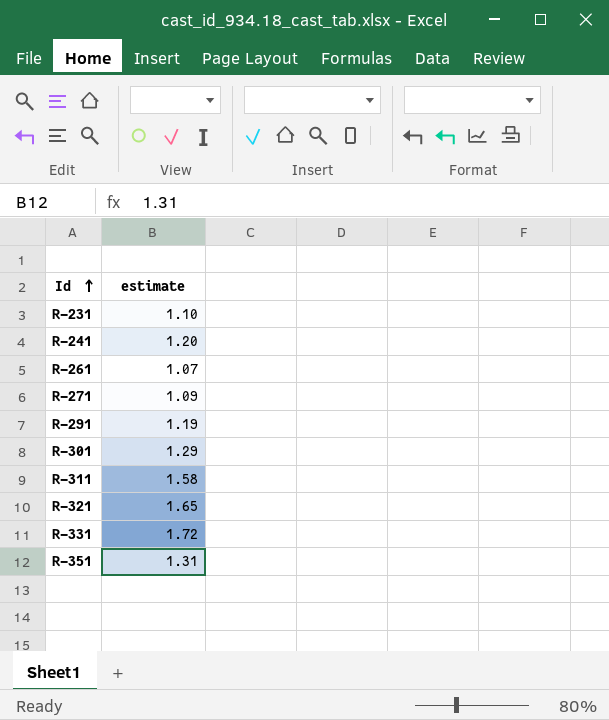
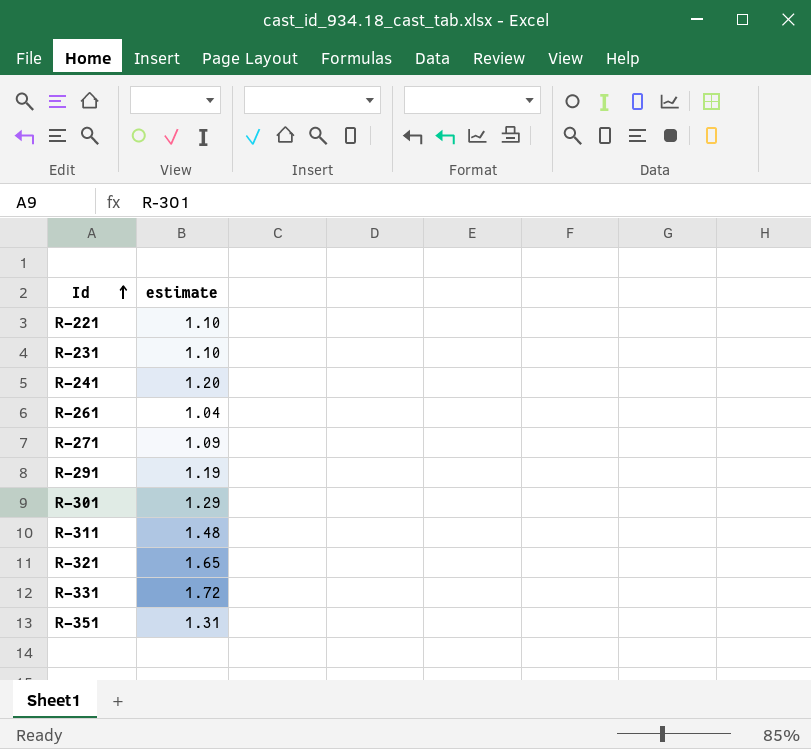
row R-221: none -> 1.10
R-261 | estimate: 1.07 -> 1.04
R-311 | estimate: 1.58 -> 1.48

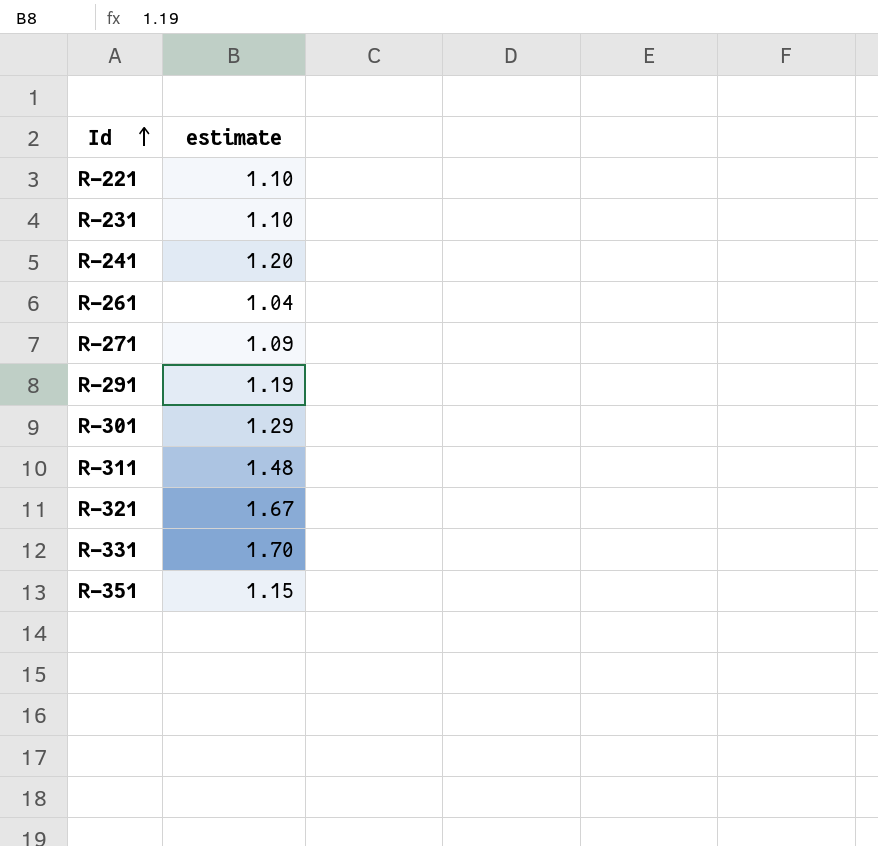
R-321 | estimate: 1.65 -> 1.67
R-331 | estimate: 1.72 -> 1.70
R-351 | estimate: 1.31 -> 1.15

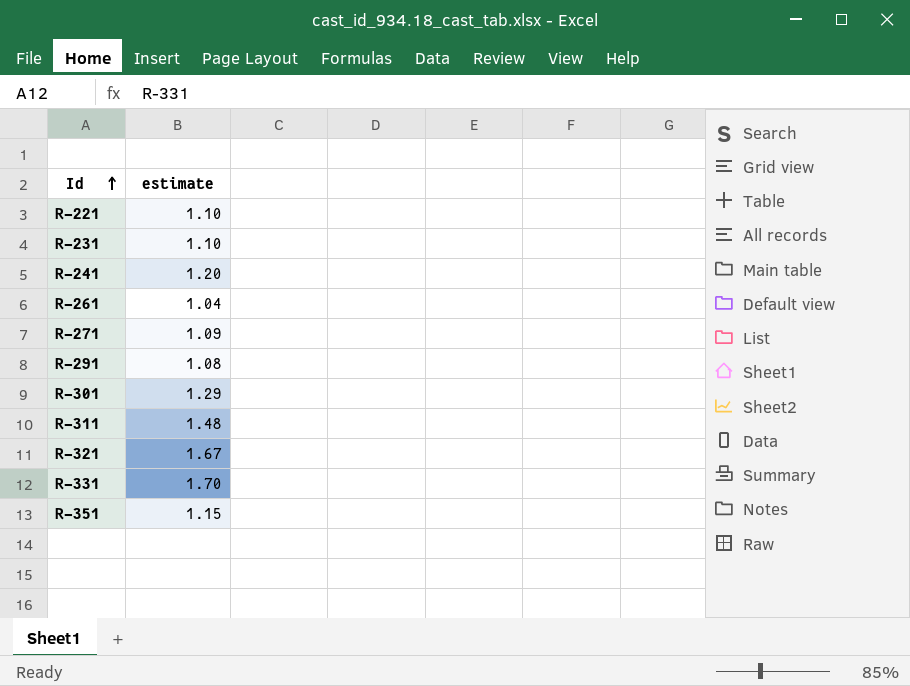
R-291 | estimate: 1.19 -> 1.08

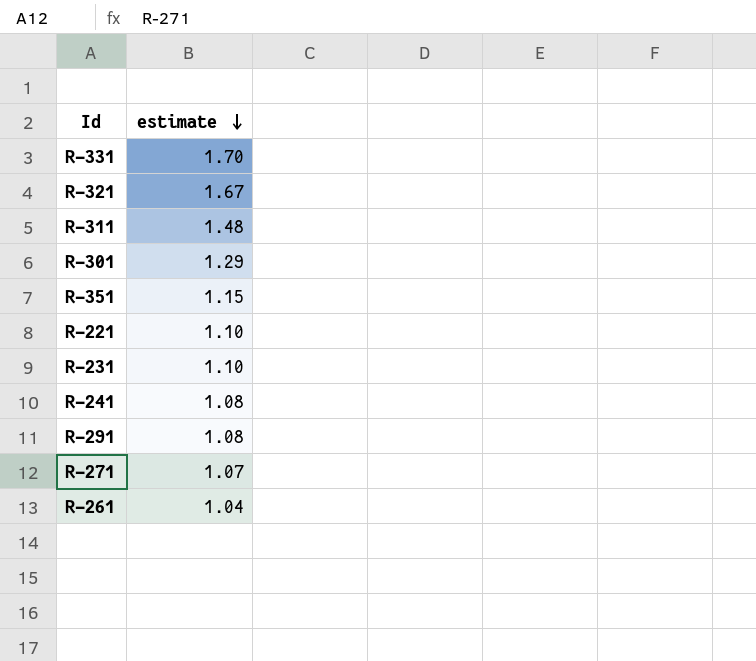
row order: Id ascending -> estimate descending
R-241 | estimate: 1.20 -> 1.08
R-271 | estimate: 1.09 -> 1.07

